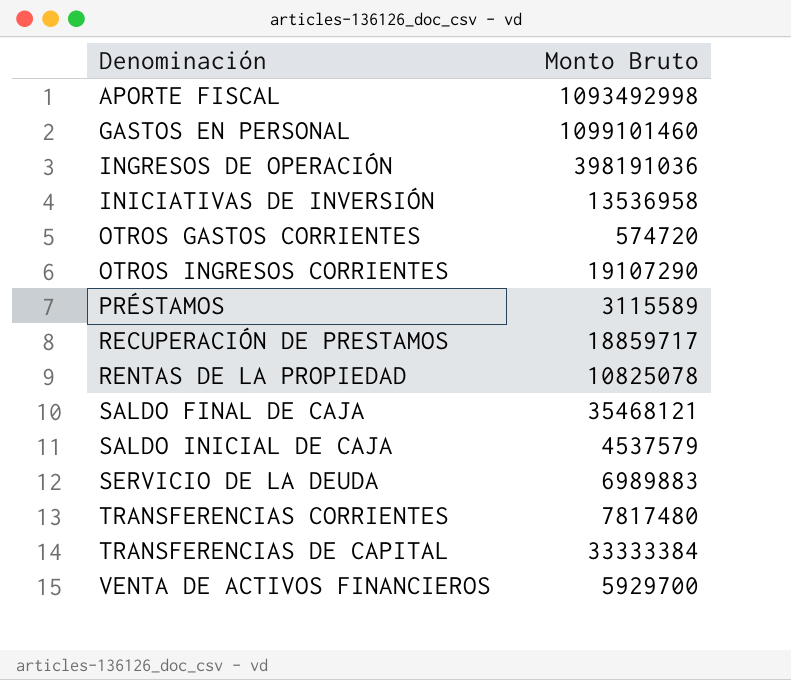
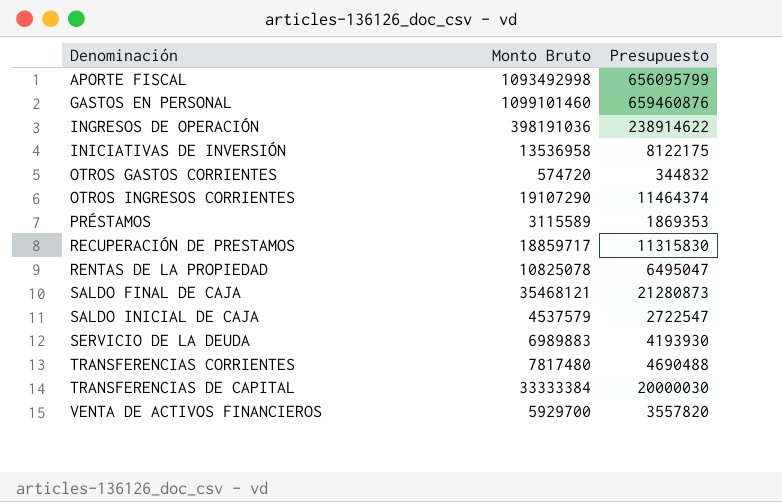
column Presupuesto | formula: none -> [Monto Bruto] * 0,6

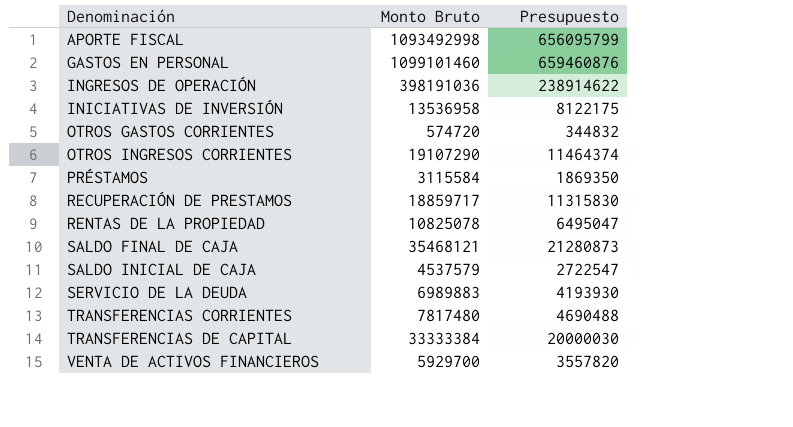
PRÉSTAMOS | Monto Bruto: 3115589 -> 3115584
PRÉSTAMOS | Presupuesto: 1869353 -> 1869350

